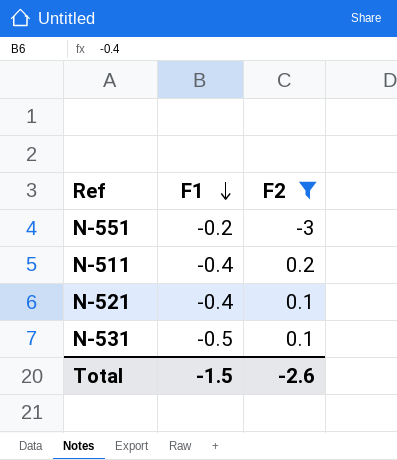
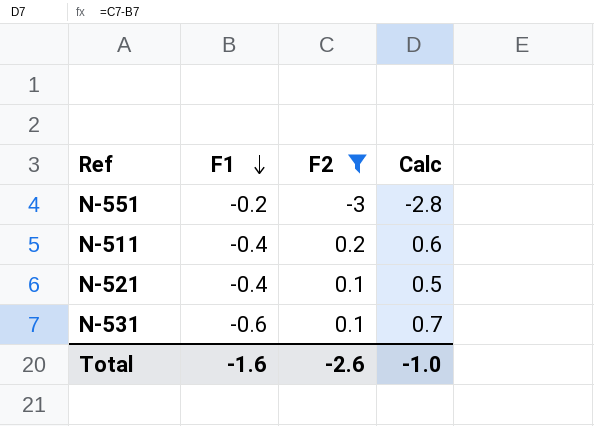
column Calc | formula: none -> [F2] - [F1]
N-531 | F1: -0.5 -> -0.6
Total | F1: -1.5 -> -1.6

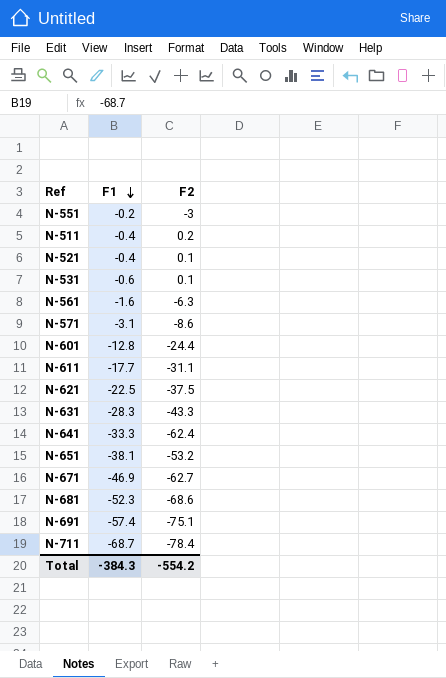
filter: F2 >= -3 -> none
column Calc | formula: [F2] - [F1] -> none
Total | F1: -1.6 -> -384.3
Total | F2: -2.6 -> -554.2

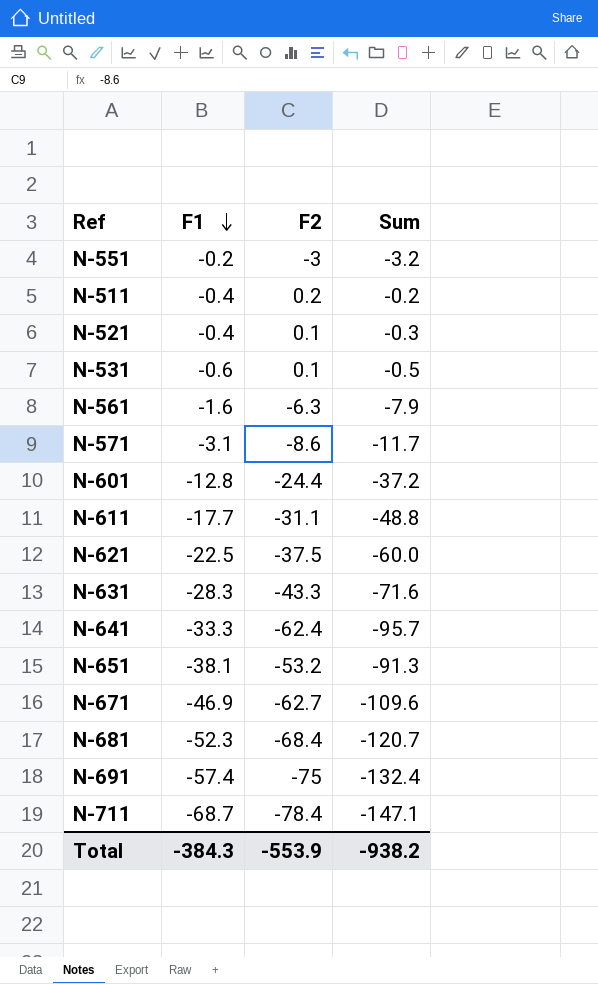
column Sum | formula: none -> [F1] + [F2]
N-681 | F2: -68.6 -> -68.4
N-691 | F2: -75.1 -> -75
Total | F2: -554.2 -> -553.9

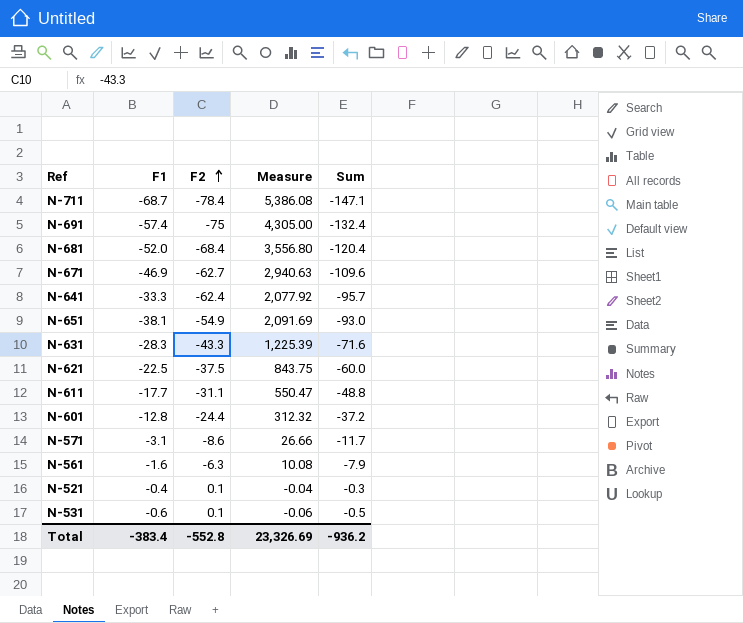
row order: F1 descending -> F2 ascending
column Measure | formula: none -> [F1] * [F2]
row N-551: -0.2 | -3 | -3.2 -> none
row N-511: -0.4 | 0.2 | -0.2 -> none
N-681 | F1: -52.3 -> -52.0
N-681 | Sum: -120.7 -> -120.4
N-651 | F2: -53.2 -> -54.9
N-651 | Sum: -91.3 -> -93.0
Total | F1: -384.3 -> -383.4
Total | F2: -553.9 -> -552.8
Total | Sum: -938.2 -> -936.2

